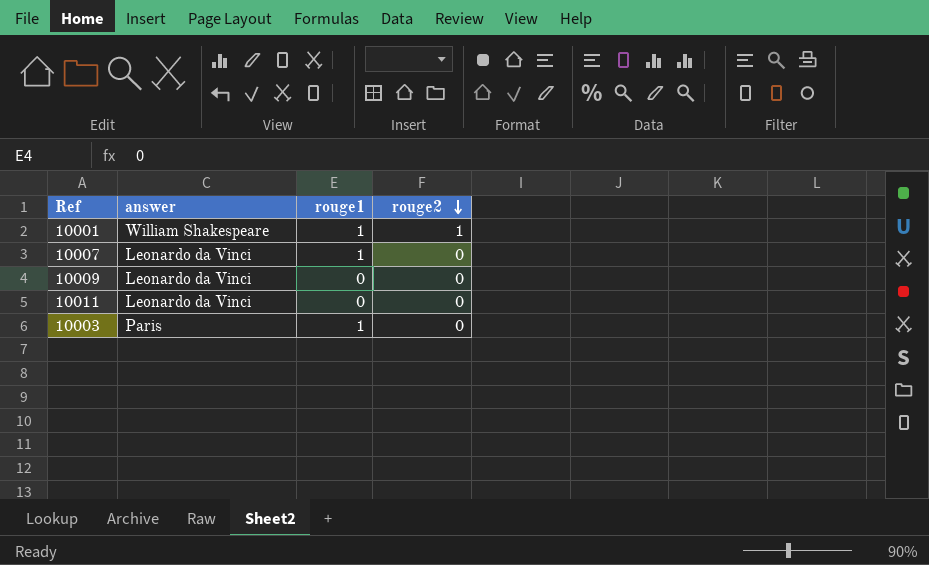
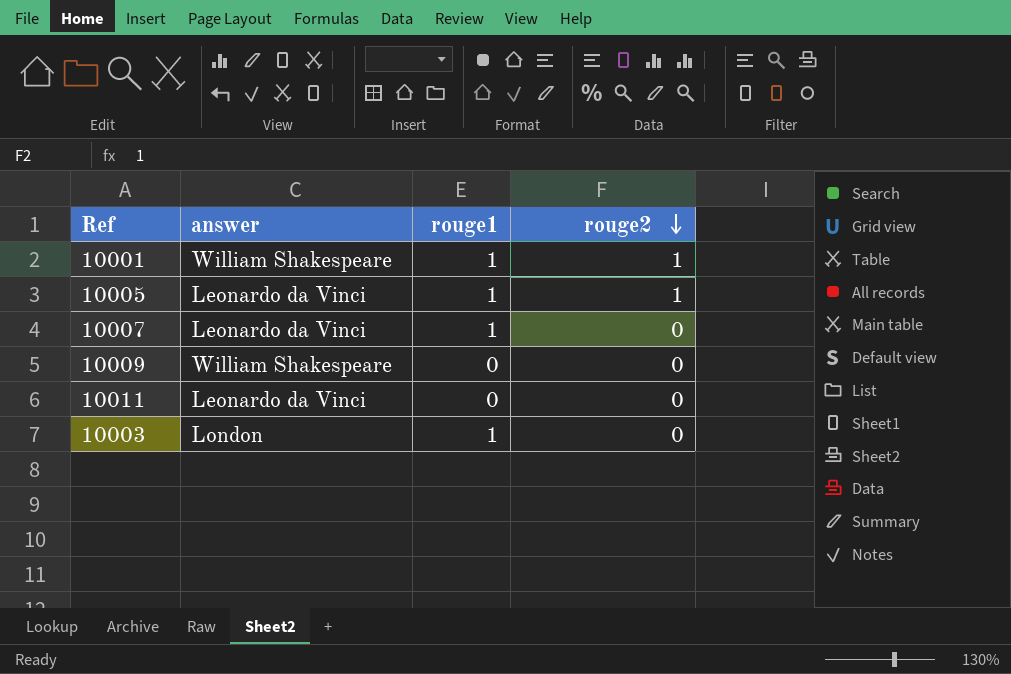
row 10005: none -> Leonardo da Vinci | 1 | 1
10009 | answer: Leonardo da Vinci -> William Shakespeare
10003 | answer: Paris -> London

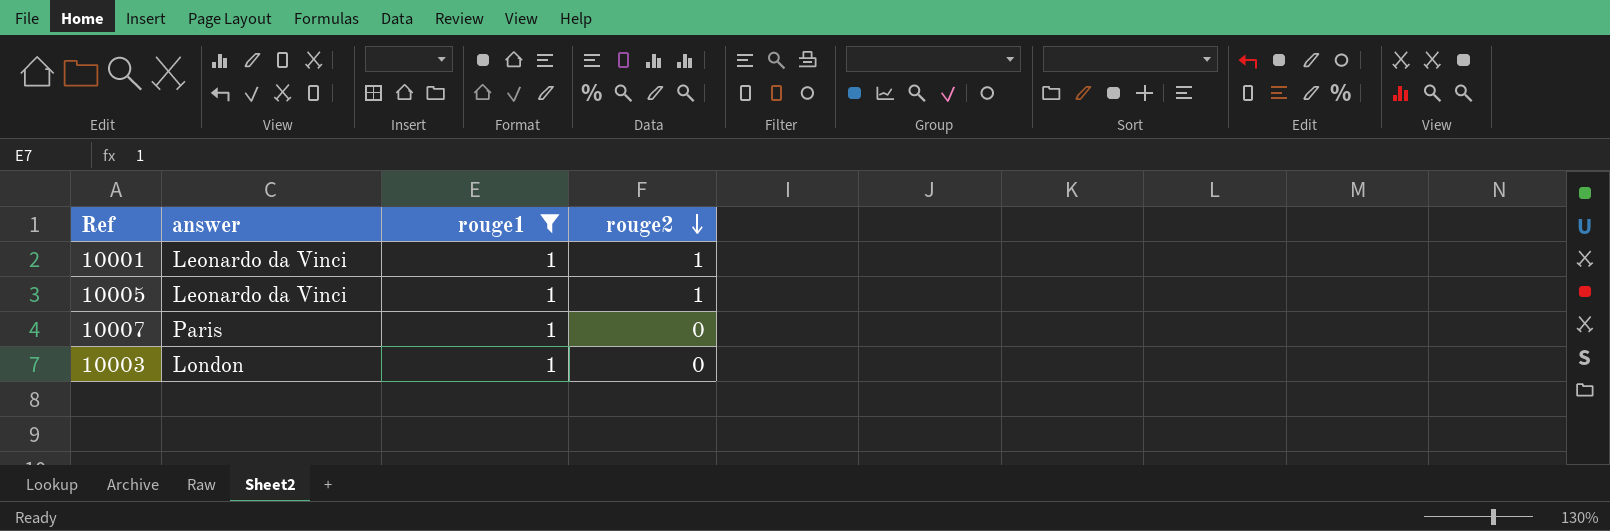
filter: none -> rouge1 = 1
10001 | answer: William Shakespeare -> Leonardo da Vinci
10007 | answer: Leonardo da Vinci -> Paris

